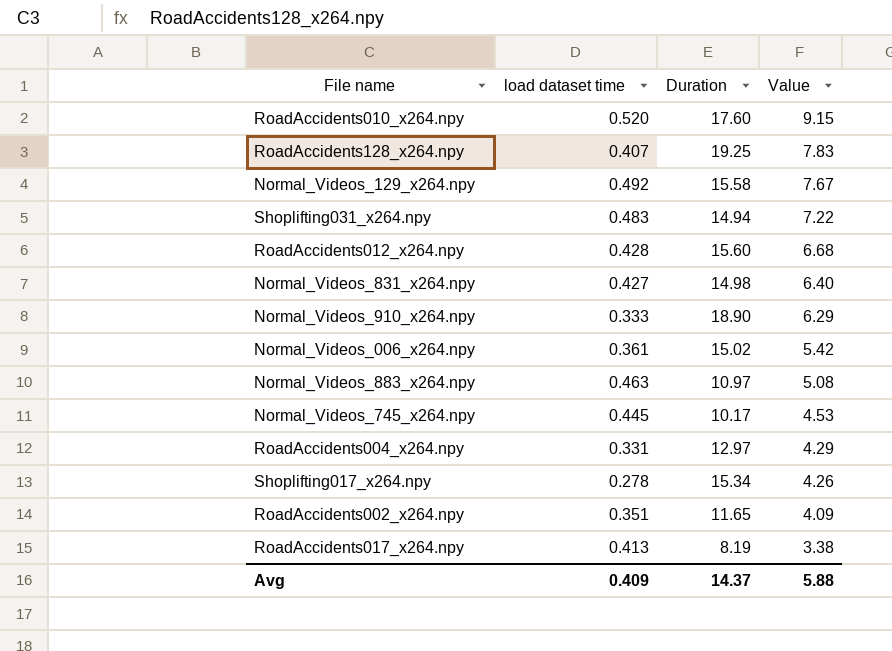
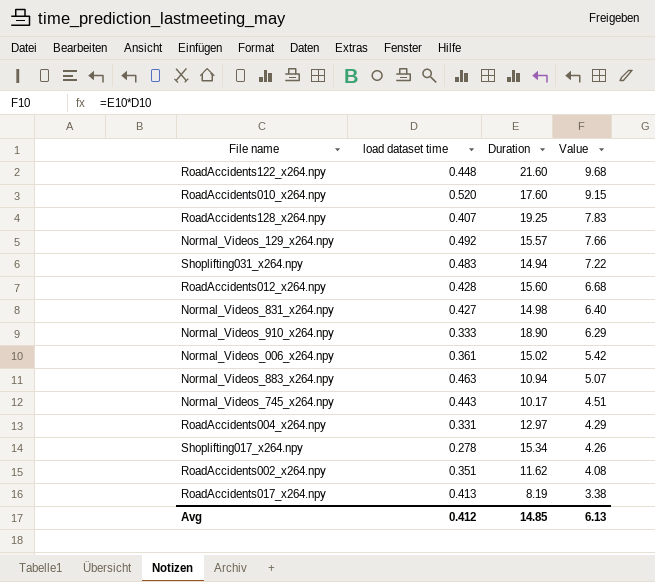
row RoadAccidents122_x264.npy: none -> 0.448 | 21.60 | 9.68
Normal_Videos_129_x264.npy | Duration: 15.58 -> 15.57
Normal_Videos_129_x264.npy | Value: 7.67 -> 7.66
Normal_Videos_883_x264.npy | Duration: 10.97 -> 10.94
Normal_Videos_883_x264.npy | Value: 5.08 -> 5.07
Normal_Videos_745_x264.npy | load dataset time: 0.445 -> 0.443
Normal_Videos_745_x264.npy | Value: 4.53 -> 4.51
RoadAccidents002_x264.npy | Duration: 11.65 -> 11.62
RoadAccidents002_x264.npy | Value: 4.09 -> 4.08
Avg | load dataset time: 0.409 -> 0.412
Avg | Duration: 14.37 -> 14.85
Avg | Value: 5.88 -> 6.13

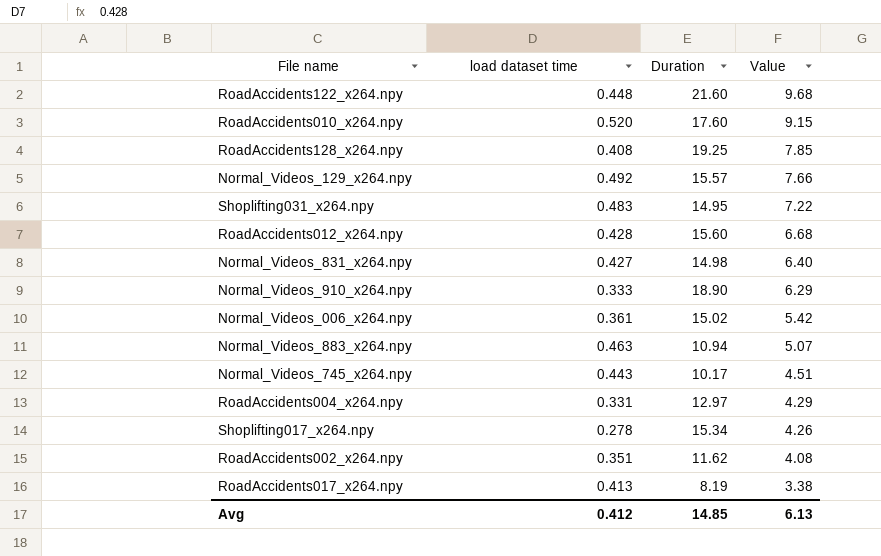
RoadAccidents128_x264.npy | load dataset time: 0.407 -> 0.408
RoadAccidents128_x264.npy | Value: 7.83 -> 7.85
Shoplifting031_x264.npy | Duration: 14.94 -> 14.95

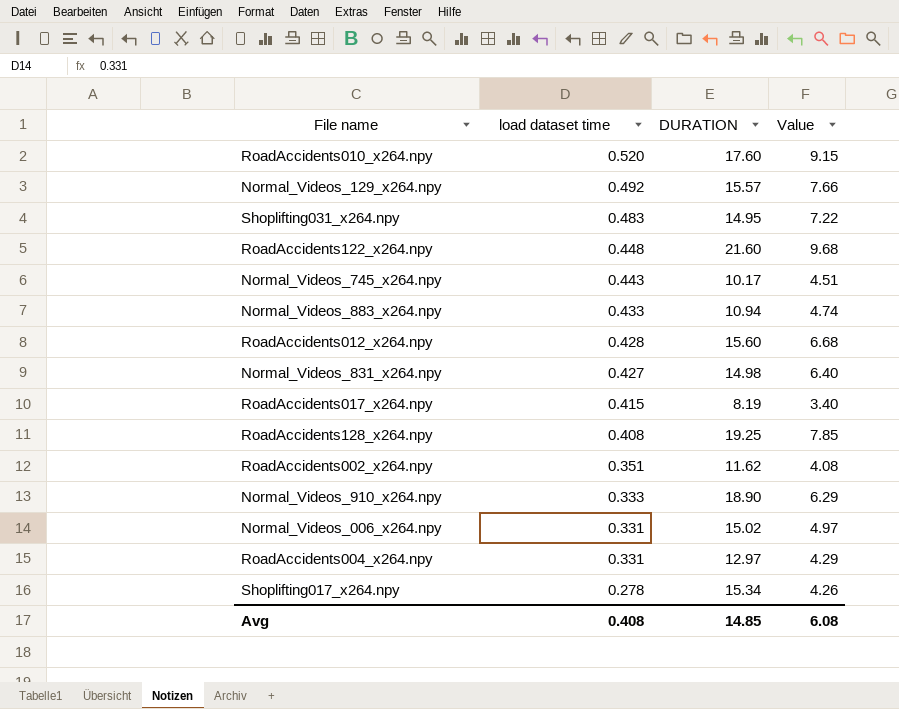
row order: Value descending -> load dataset time descending
column name: Duration -> DURATION
Normal_Videos_883_x264.npy | load dataset time: 0.463 -> 0.433
Normal_Videos_883_x264.npy | Value: 5.07 -> 4.74
RoadAccidents017_x264.npy | load dataset time: 0.413 -> 0.415
RoadAccidents017_x264.npy | Value: 3.38 -> 3.40
Normal_Videos_006_x264.npy | load dataset time: 0.361 -> 0.331
Normal_Videos_006_x264.npy | Value: 5.42 -> 4.97
Avg | load dataset time: 0.412 -> 0.408
Avg | Value: 6.13 -> 6.08

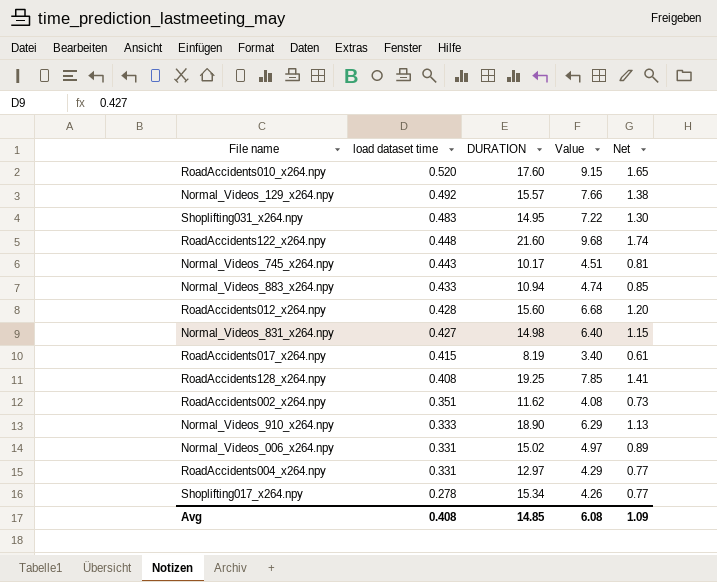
column Net | formula: none -> [Value] * 0.18

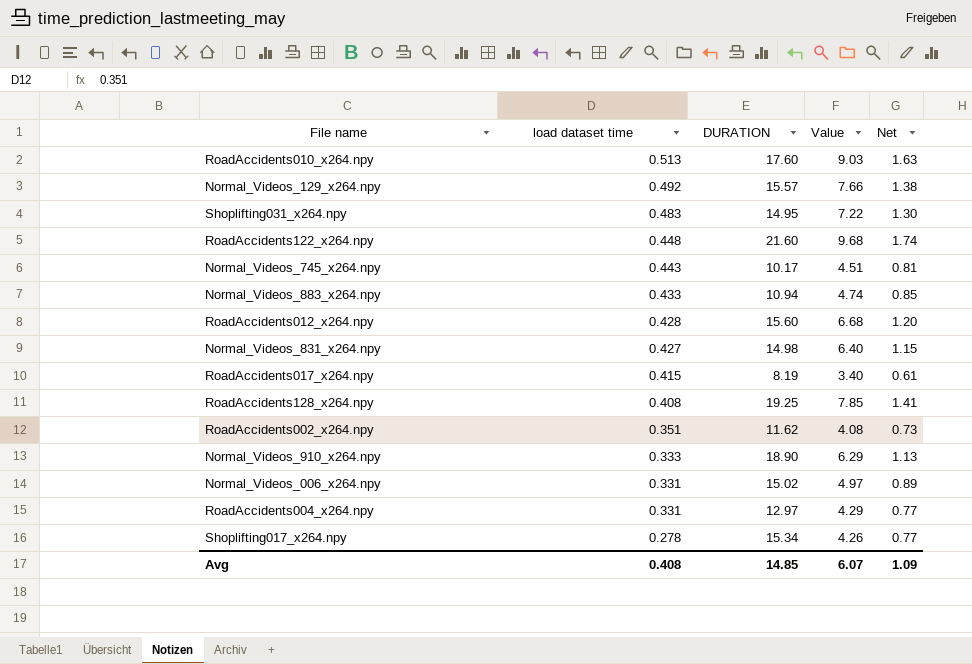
RoadAccidents010_x264.npy | load dataset time: 0.520 -> 0.513
RoadAccidents010_x264.npy | Value: 9.15 -> 9.03
RoadAccidents010_x264.npy | Net: 1.65 -> 1.63
Avg | Value: 6.08 -> 6.07

